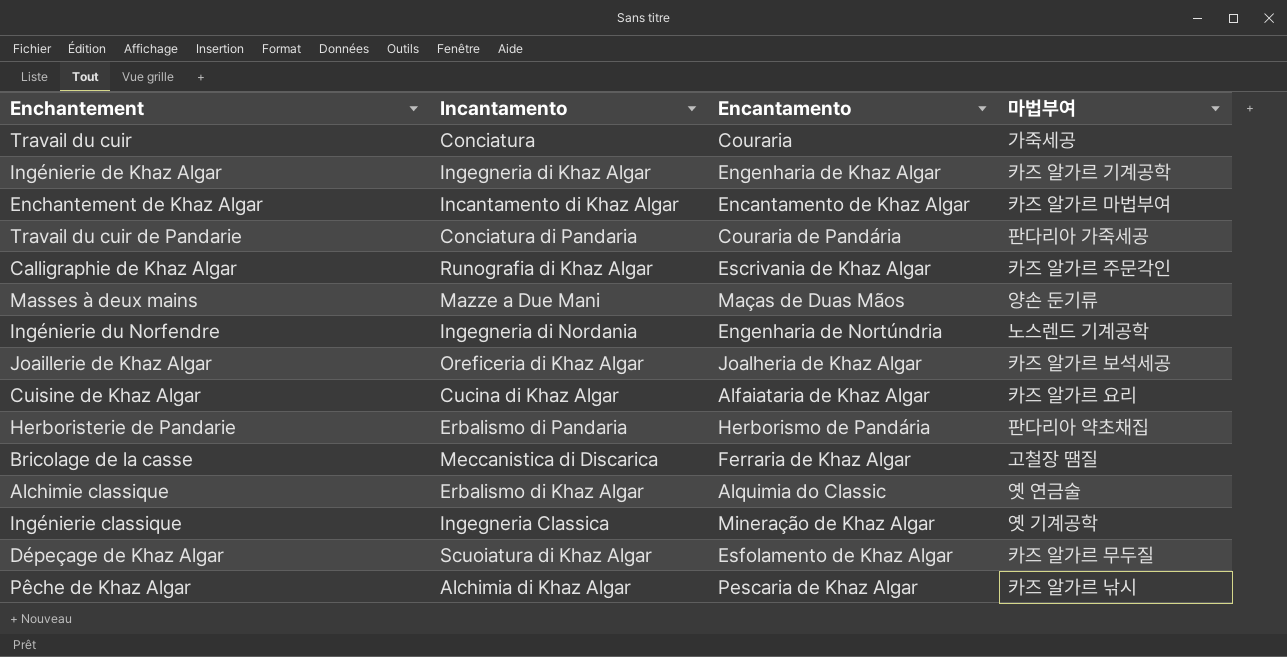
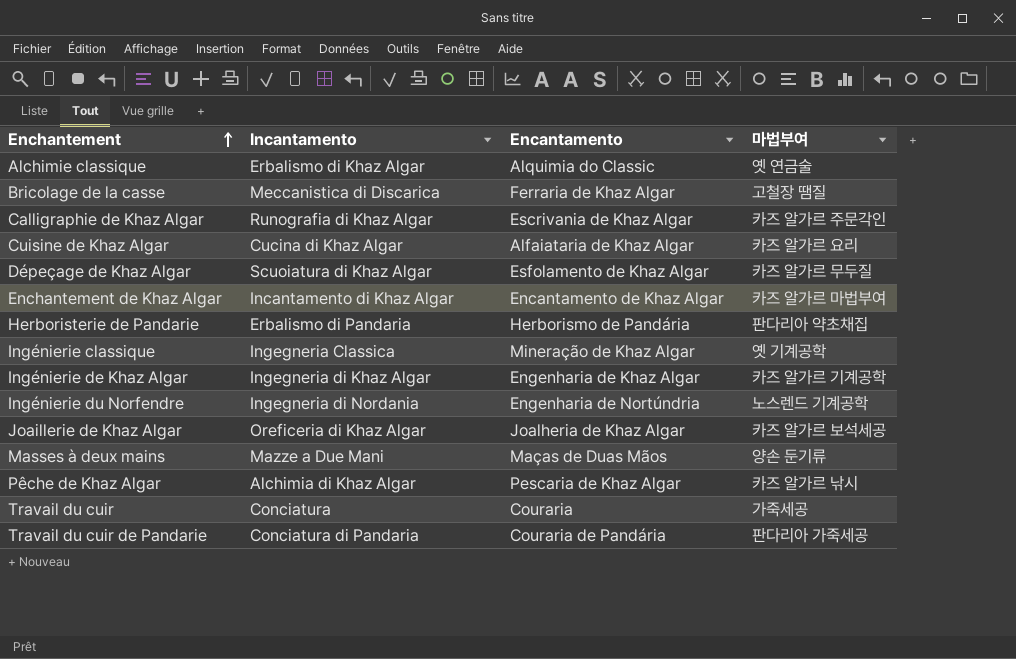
row order: none -> Enchantement ascending

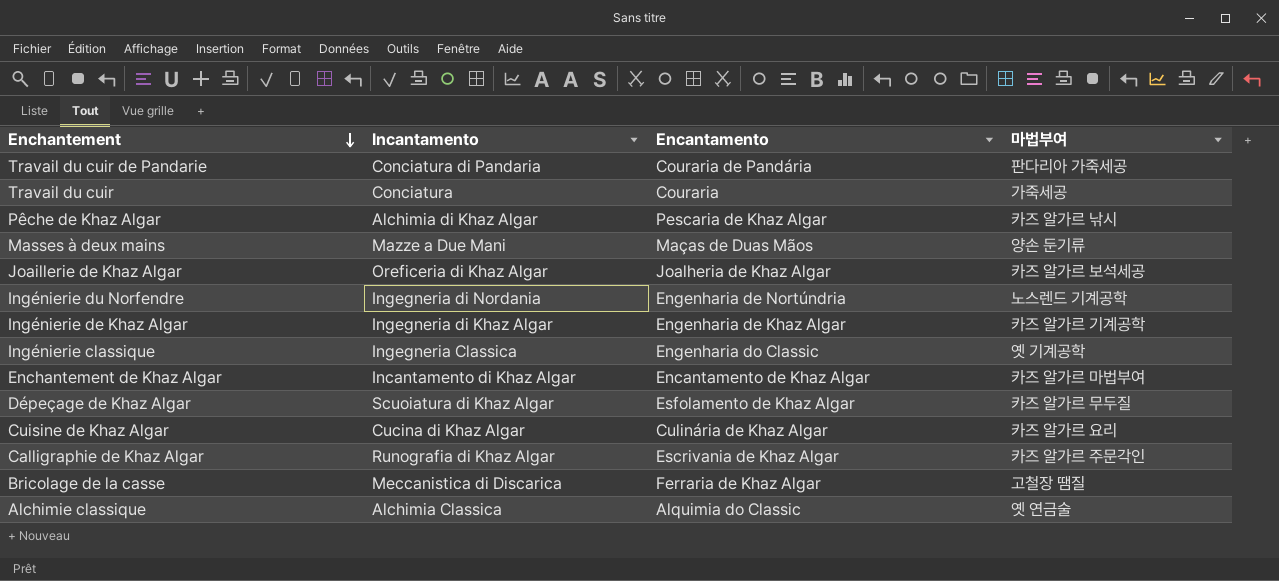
row order: Enchantement ascending -> Enchantement descending
row Herboristerie de Pandarie: Erbalismo di Pandaria | Herborismo de Pandária | 판다리아 약초채집 -> none
Ingénierie classique | Encantamento: Mineração de Khaz Algar -> Engenharia do Classic
Cuisine de Khaz Algar | Encantamento: Alfaiataria de Khaz Algar -> Culinária de Khaz Algar
Alchimie classique | Incantamento: Erbalismo di Khaz Algar -> Alchimia Classica

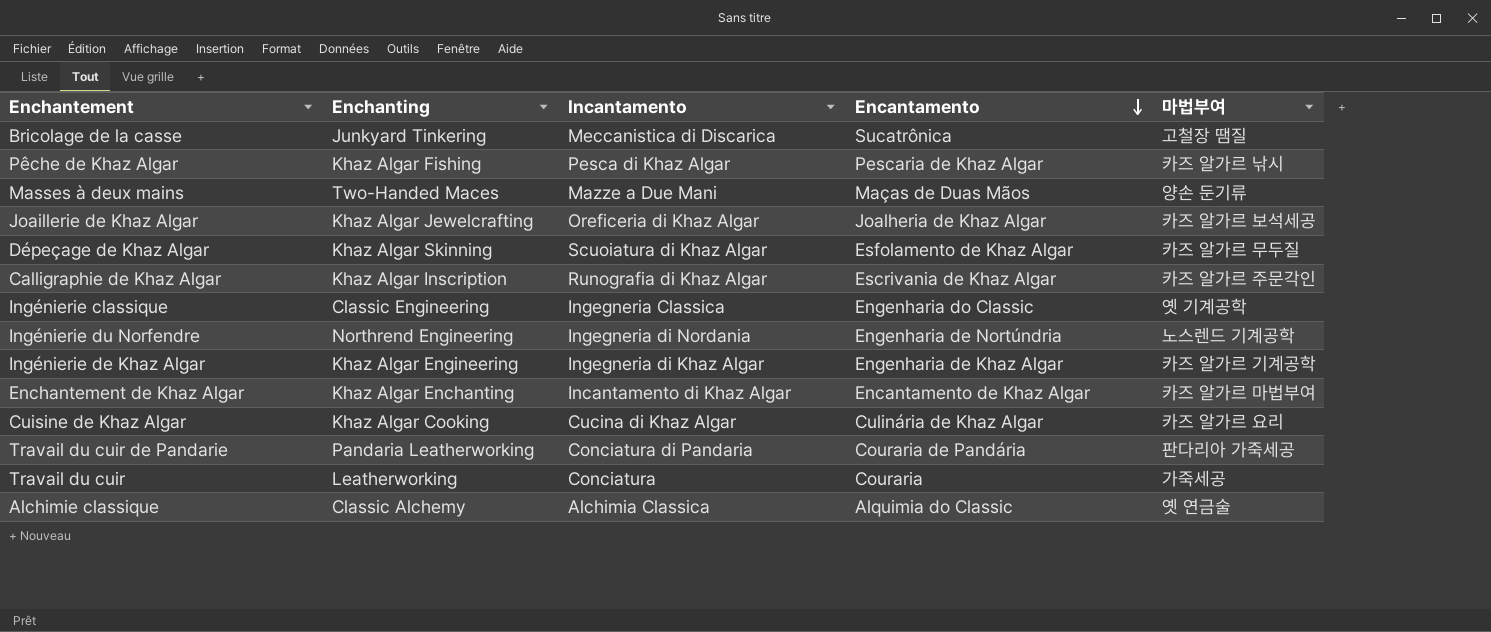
row order: Enchantement descending -> Encantamento descending
column Enchanting | position: none -> 2
Bricolage de la casse | Encantamento: Ferraria de Khaz Algar -> Sucatrônica
Pêche de Khaz Algar | Incantamento: Alchimia di Khaz Algar -> Pesca di Khaz Algar

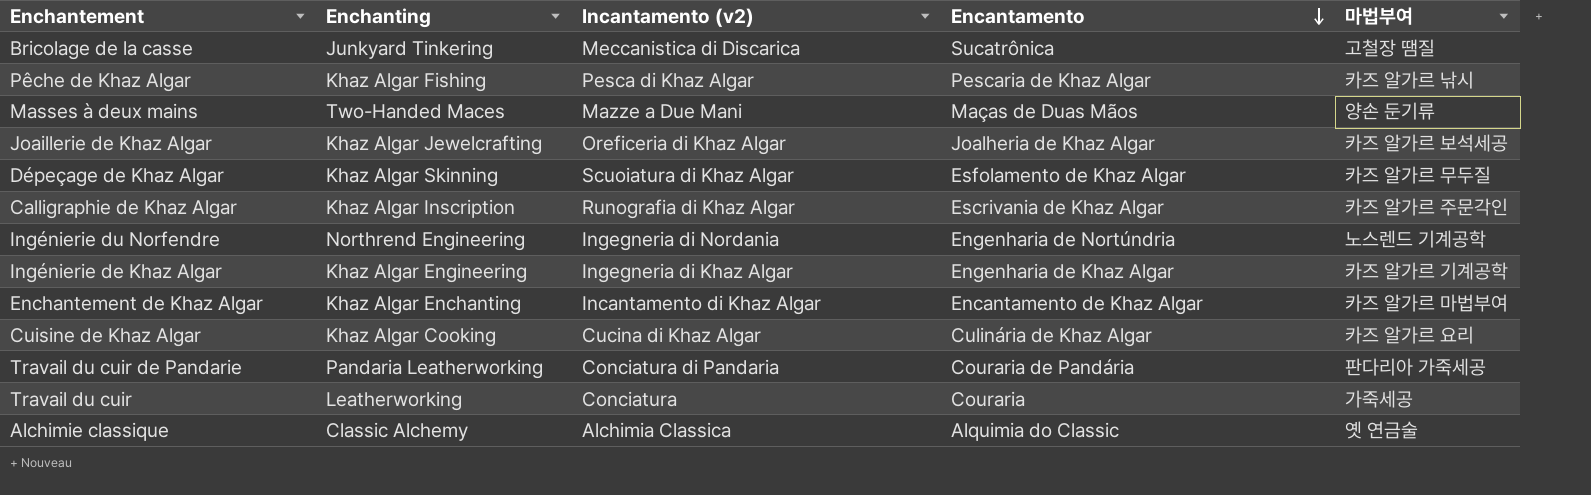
column name: Incantamento -> Incantamento (v2)
row Ingénierie classique: Classic Engineering | Ingegneria Classica | Engenharia do Classic | 옛 기계공학 -> none

